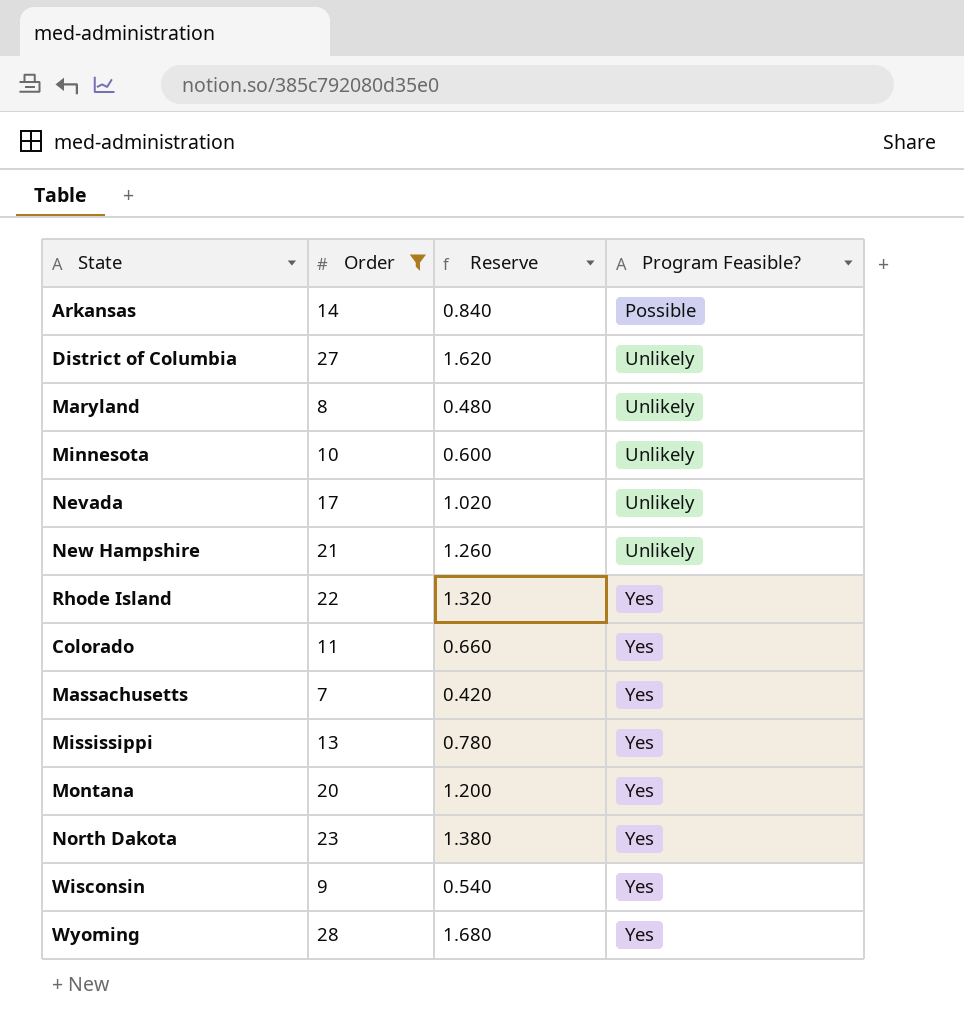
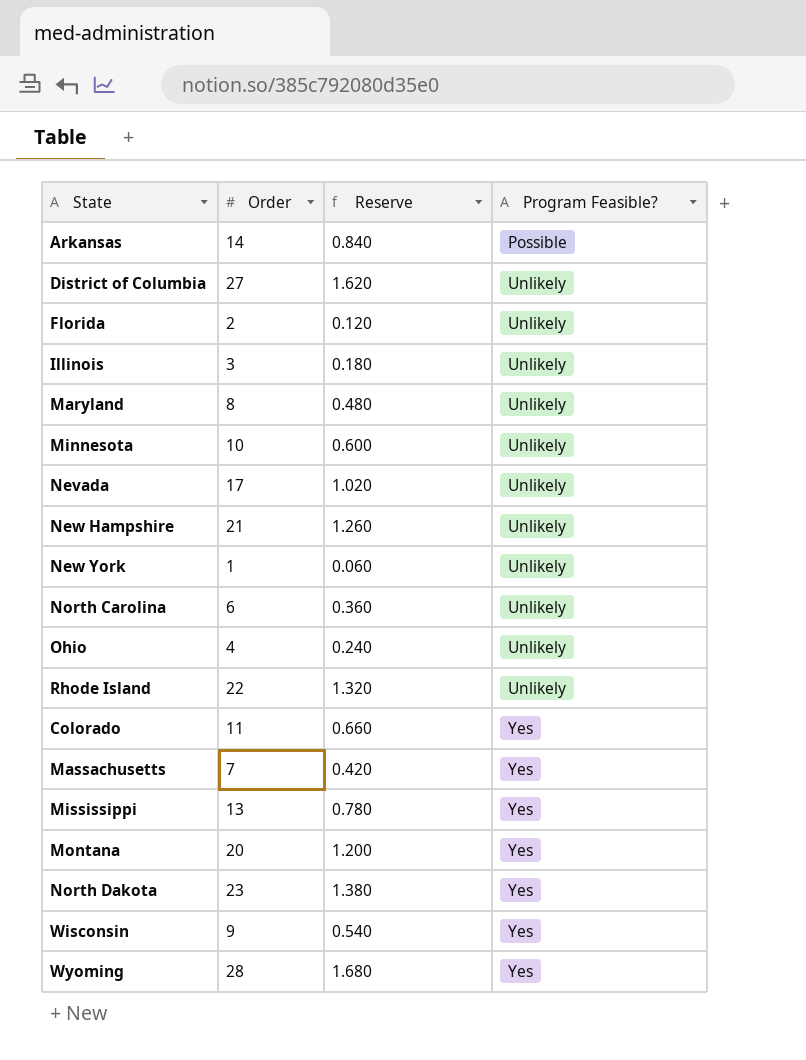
filter: Order >= 7 -> none
Rhode Island | Program Feasible?: Yes -> Unlikely

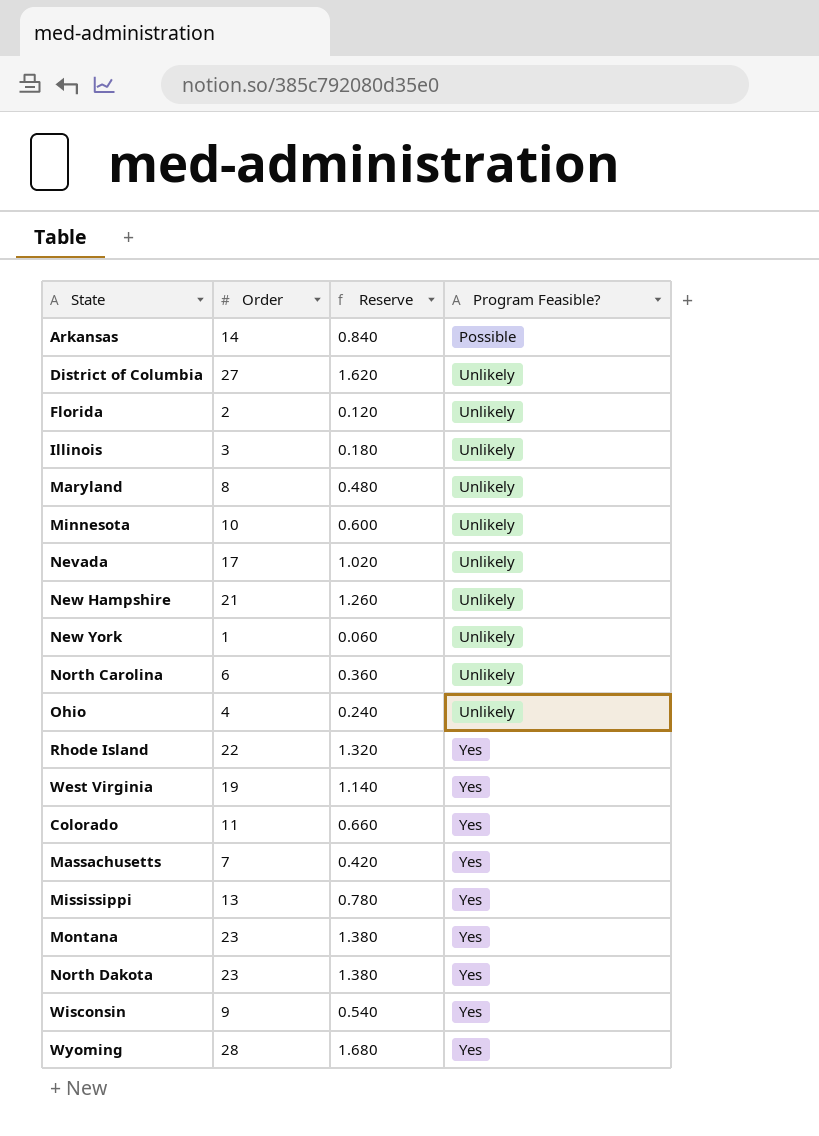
Rhode Island | Program Feasible?: Unlikely -> Yes
row West Virginia: none -> 19 | 1.140 | Yes
Montana | Order: 20 -> 23
Montana | Reserve: 1.200 -> 1.380

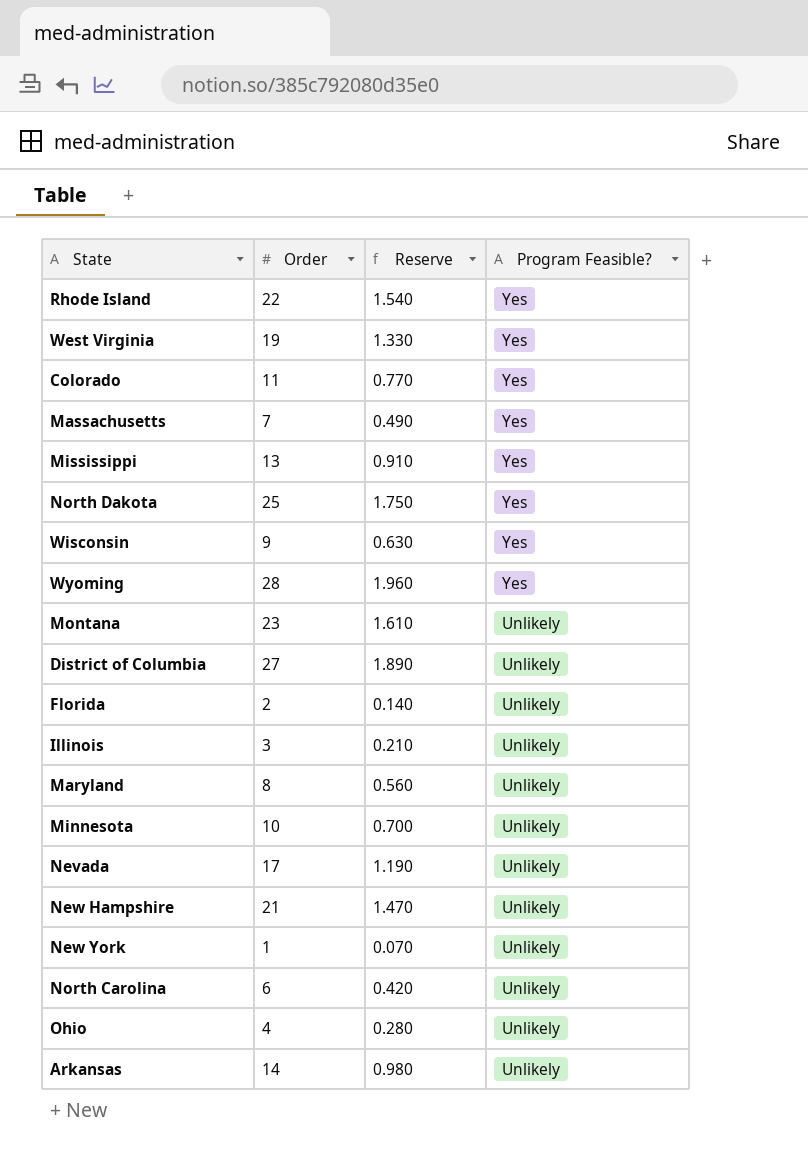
row order: Program Feasible? ascending -> Program Feasible? descending
column Reserve | formula: [Order] * 0.06 -> [Order] * 0.07
North Dakota | Order: 23 -> 25
Montana | Program Feasible?: Yes -> Unlikely
Arkansas | Program Feasible?: Possible -> Unlikely

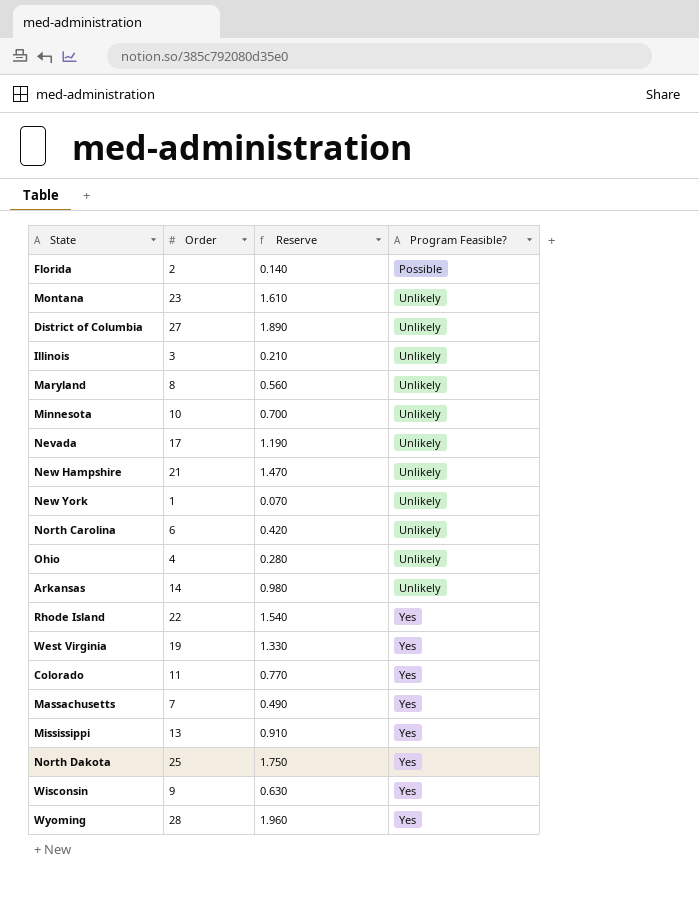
row order: Program Feasible? descending -> Program Feasible? ascending
Florida | Program Feasible?: Unlikely -> Possible

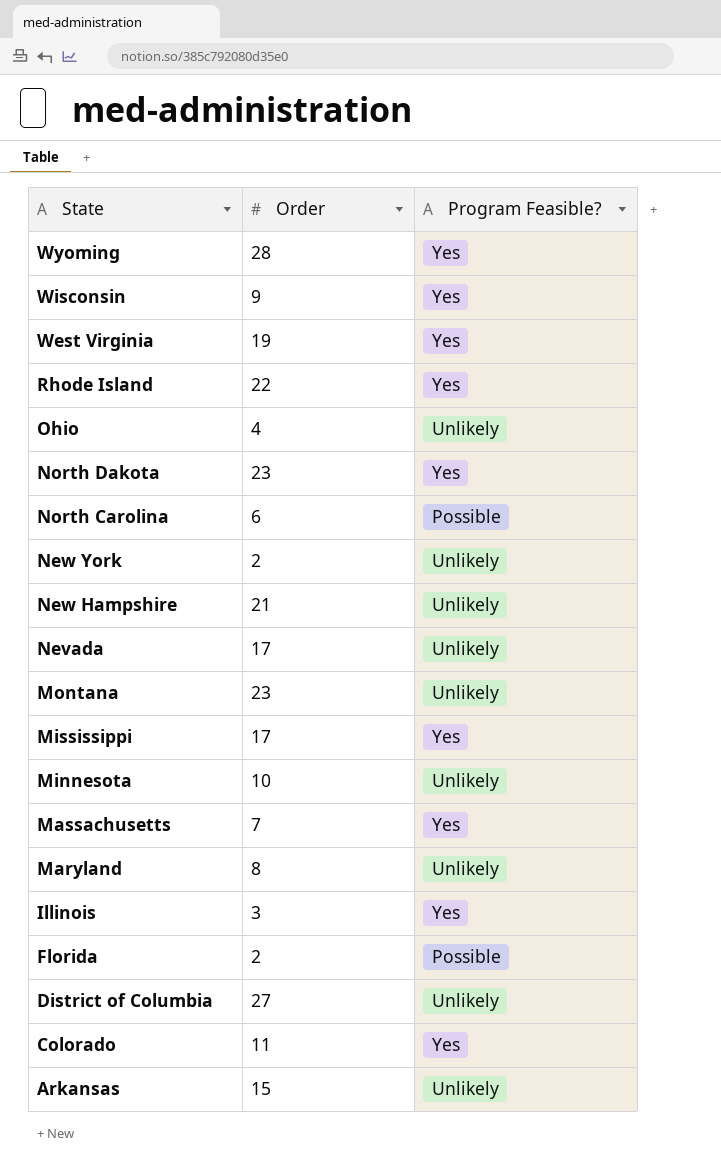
row order: Program Feasible? ascending -> State descending
column Reserve | formula: [Order] * 0.07 -> none
North Dakota | Order: 25 -> 23
North Carolina | Program Feasible?: Unlikely -> Possible
New York | Order: 1 -> 2
Mississippi | Order: 13 -> 17
Illinois | Program Feasible?: Unlikely -> Yes
Arkansas | Order: 14 -> 15

